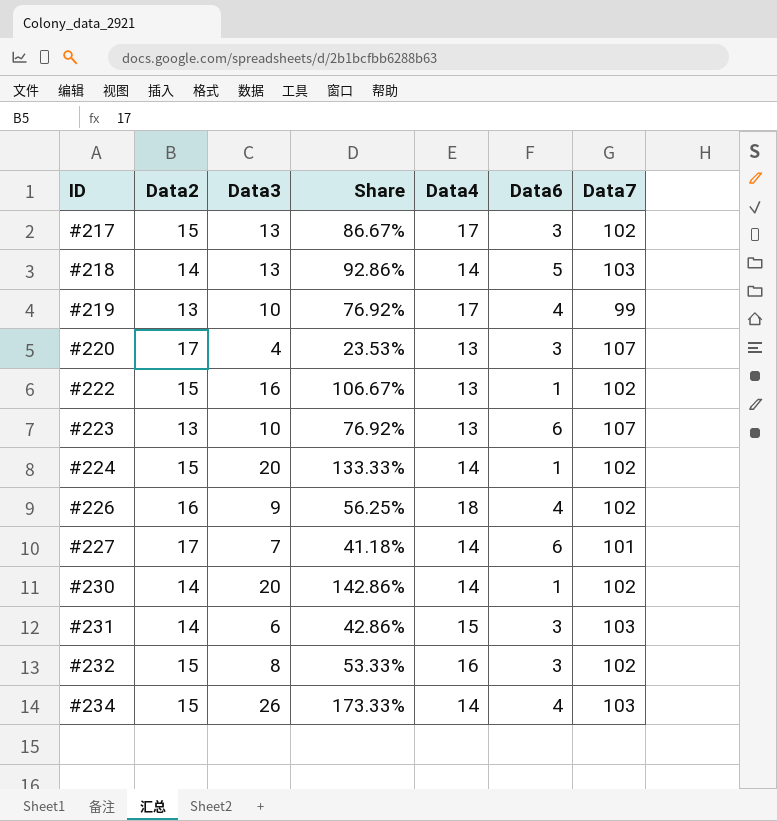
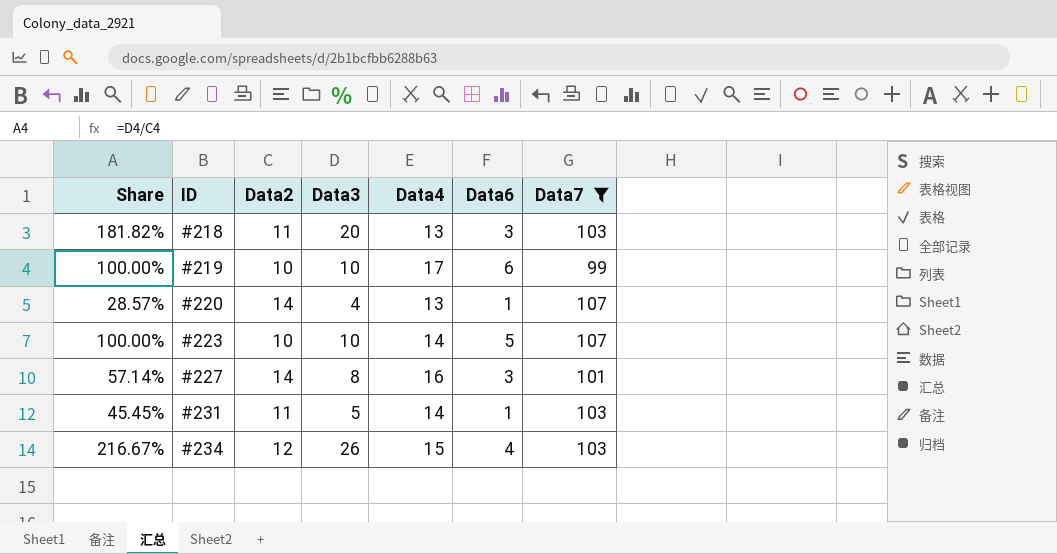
filter: none -> Data7 != 102
column Share | position: 4 -> 1
#218 | Share: 92.86% -> 181.82%
#218 | Data2: 14 -> 11
#218 | Data3: 13 -> 20
#218 | Data4: 14 -> 13
#218 | Data6: 5 -> 3
#219 | Share: 76.92% -> 100.00%
#219 | Data2: 13 -> 10
#219 | Data6: 4 -> 6
#220 | Share: 23.53% -> 28.57%
#220 | Data2: 17 -> 14
#220 | Data6: 3 -> 1
#223 | Share: 76.92% -> 100.00%
#223 | Data2: 13 -> 10
#223 | Data4: 13 -> 14
#223 | Data6: 6 -> 5
#227 | Share: 41.18% -> 57.14%
#227 | Data2: 17 -> 14
#227 | Data3: 7 -> 8
#227 | Data4: 14 -> 16
#227 | Data6: 6 -> 3
#231 | Share: 42.86% -> 45.45%
#231 | Data2: 14 -> 11
#231 | Data3: 6 -> 5
#231 | Data4: 15 -> 14
#231 | Data6: 3 -> 1
#234 | Share: 173.33% -> 216.67%
#234 | Data2: 15 -> 12
#234 | Data4: 14 -> 15

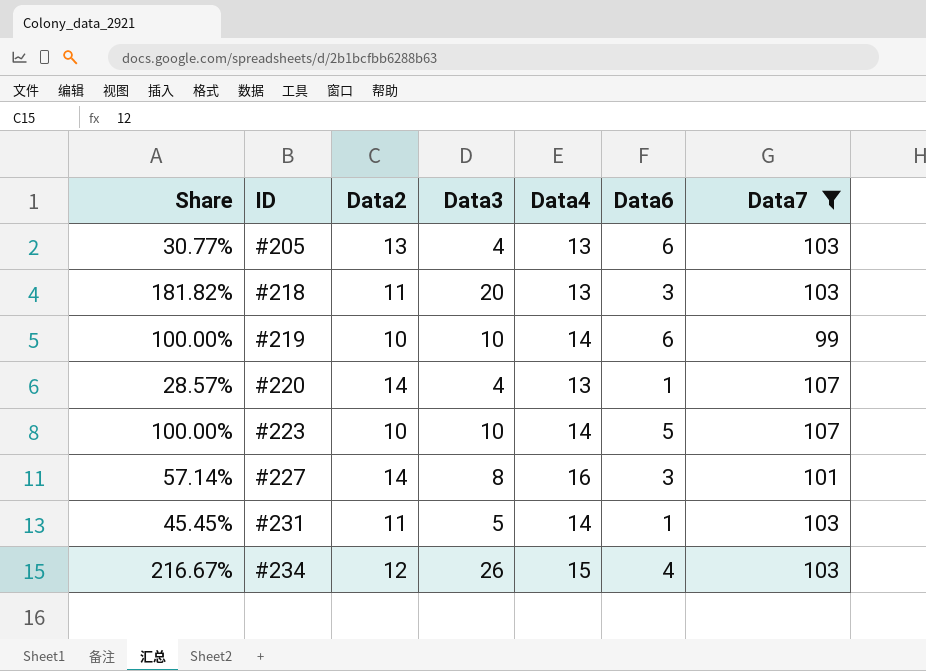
row #205: none -> 30.77% | 13 | 4 | 13 | 6 | 103
#219 | Data4: 17 -> 14

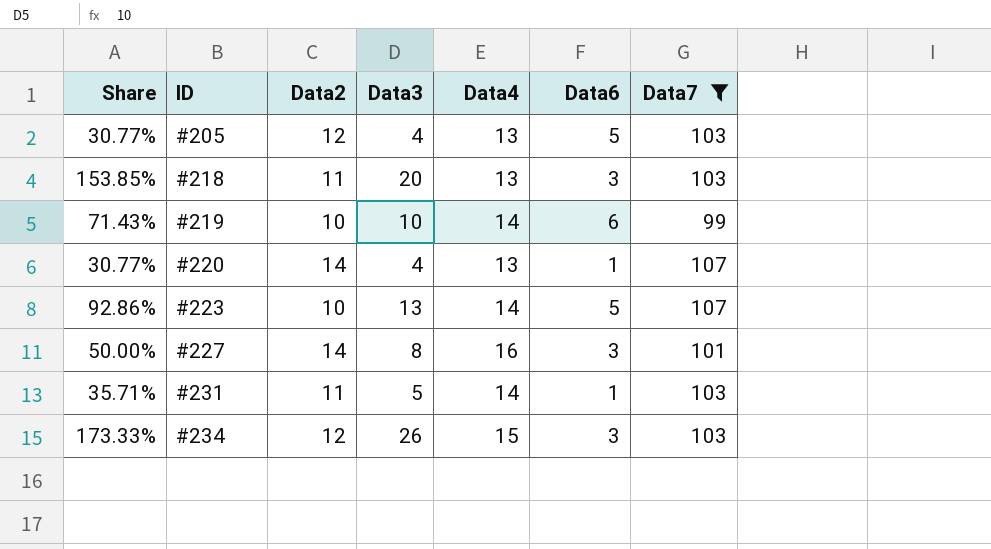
column Share | formula: [Data3] / [Data2] -> [Data3] / [Data4]
#205 | Data2: 13 -> 12
#205 | Data6: 6 -> 5
#223 | Data3: 10 -> 13
#234 | Data6: 4 -> 3

